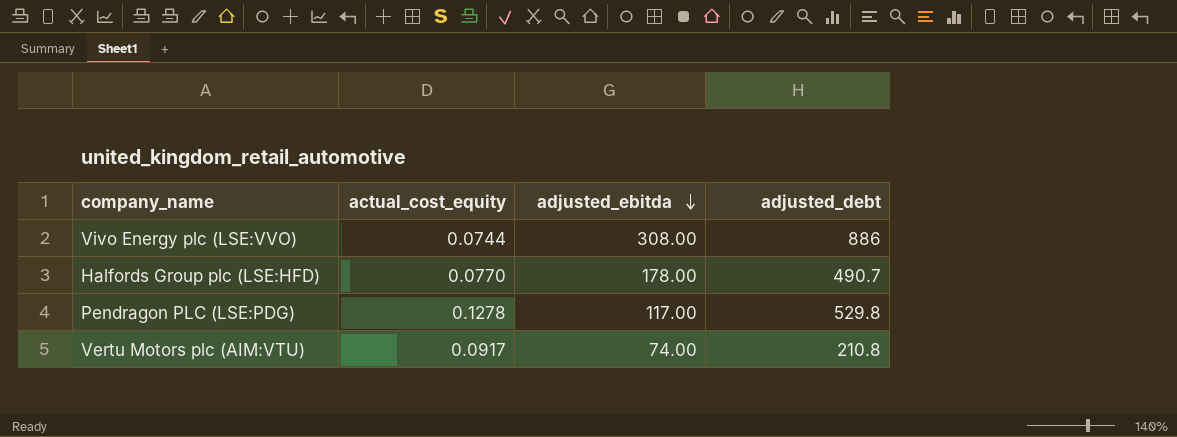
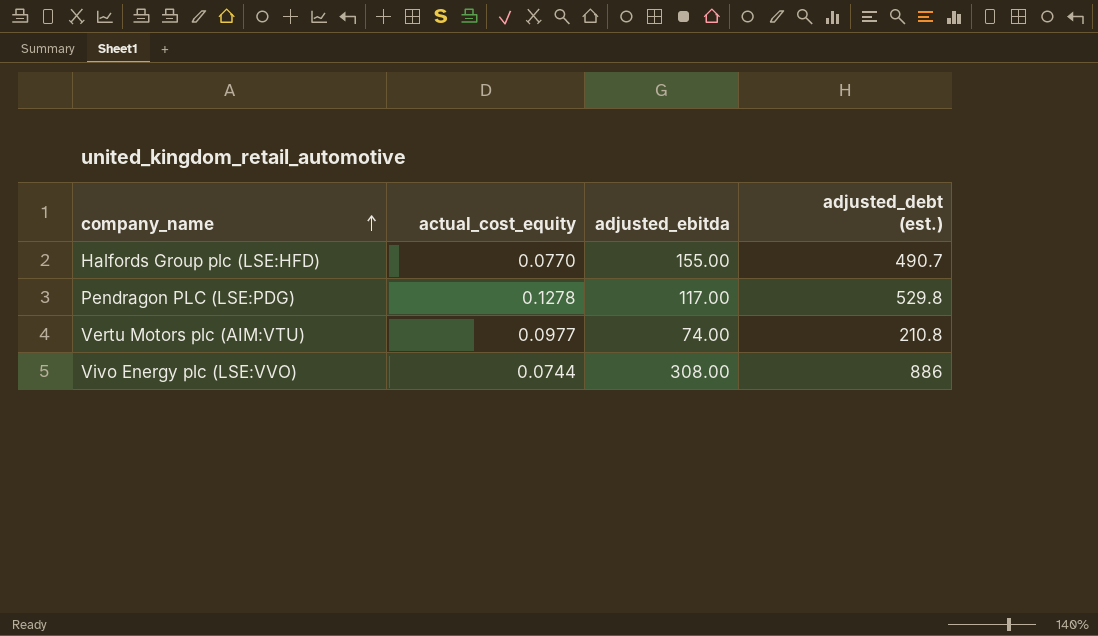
row order: adjusted_ebitda descending -> company_name ascending
column name: adjusted_debt -> adjusted_debt (est.)
Halfords Group plc (LSE:HFD) | adjusted_ebitda: 178.00 -> 155.00
Vertu Motors plc (AIM:VTU) | actual_cost_equity: 0.0917 -> 0.0977

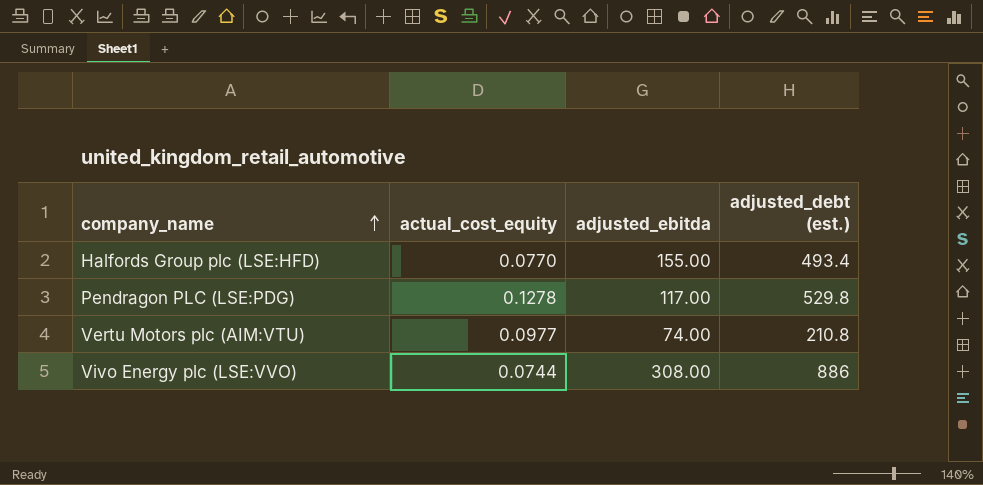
Halfords Group plc (LSE:HFD) | adjusted_debt (est.): 490.7 -> 493.4

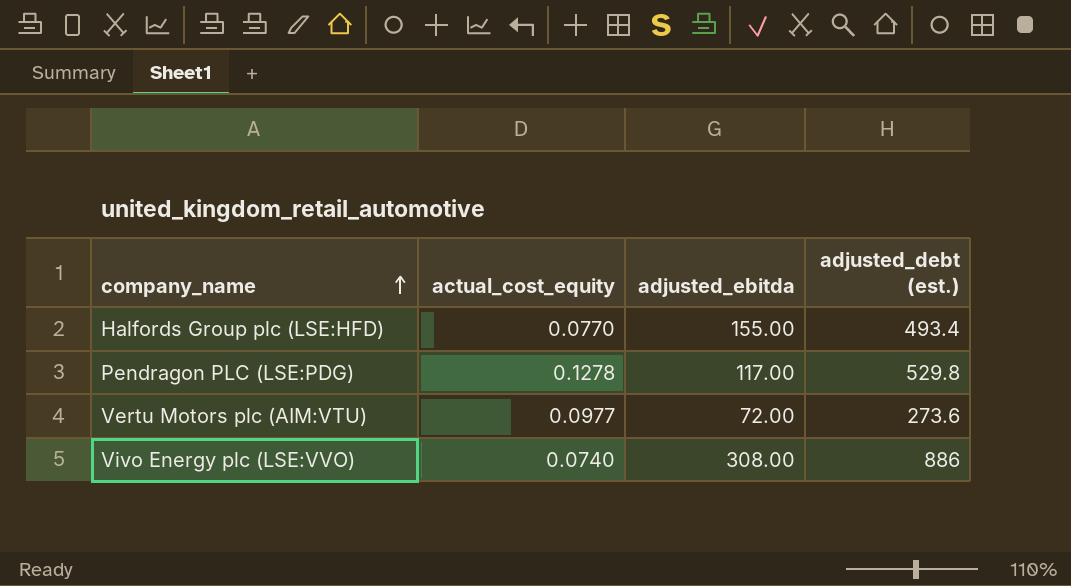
Vertu Motors plc (AIM:VTU) | adjusted_ebitda: 74.00 -> 72.00
Vertu Motors plc (AIM:VTU) | adjusted_debt (est.): 210.8 -> 273.6
Vivo Energy plc (LSE:VVO) | actual_cost_equity: 0.0744 -> 0.0740

